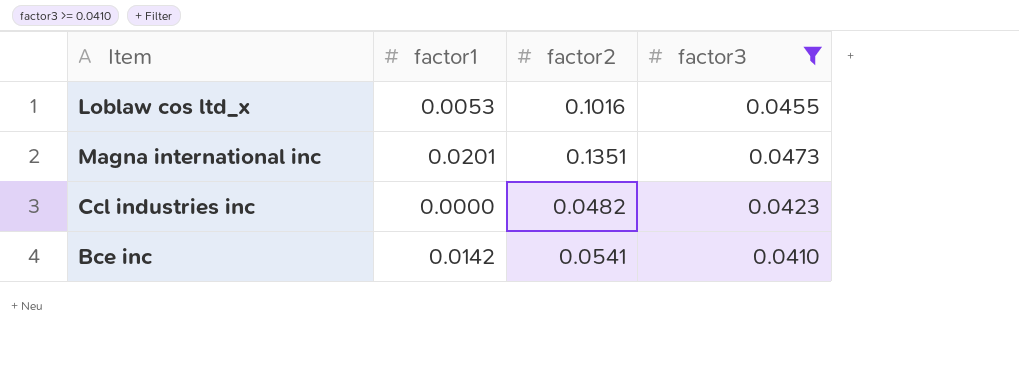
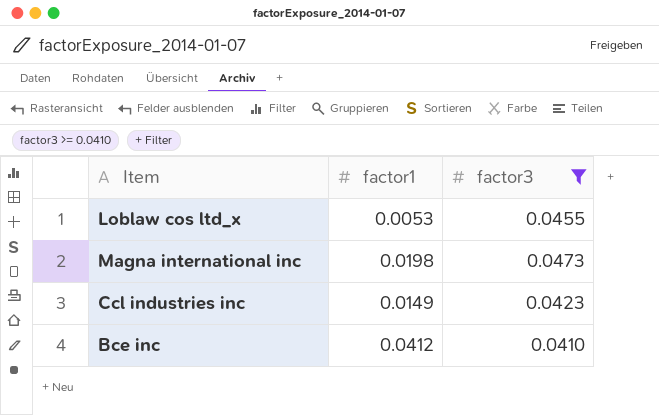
column factor2 | position: 3 -> none
Magna international inc | factor1: 0.0201 -> 0.0198
Ccl industries inc | factor1: 0.0000 -> 0.0149
Bce inc | factor1: 0.0142 -> 0.0412

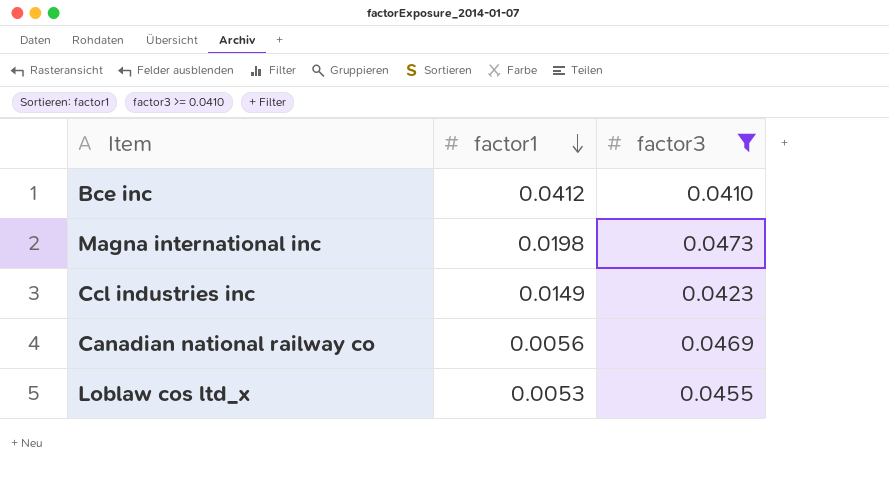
row order: none -> factor1 descending
row Canadian national railway co: none -> 0.0056 | 0.0469

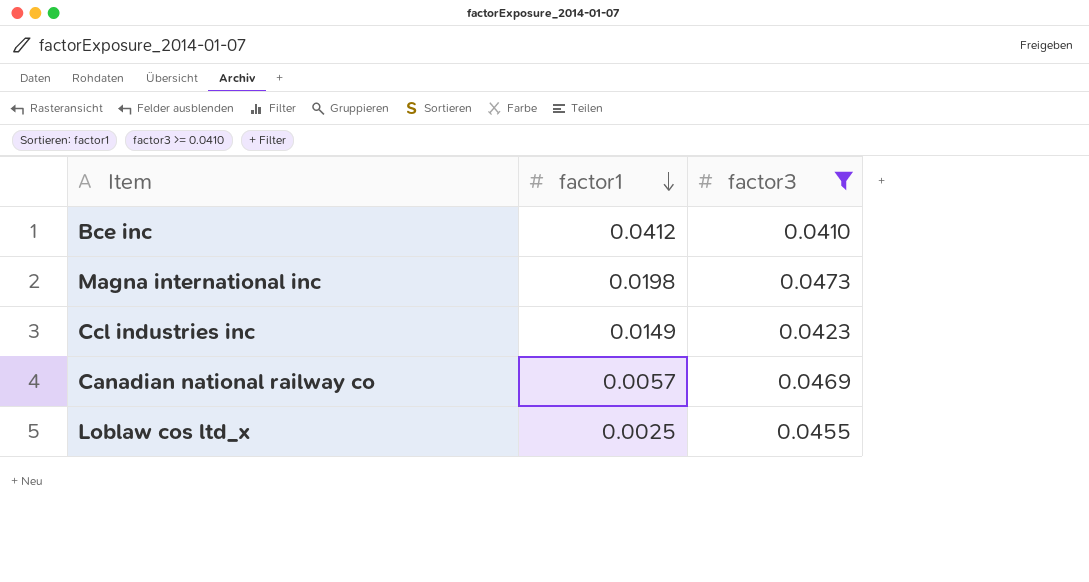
Canadian national railway co | factor1: 0.0056 -> 0.0057
Loblaw cos ltd_x | factor1: 0.0053 -> 0.0025

